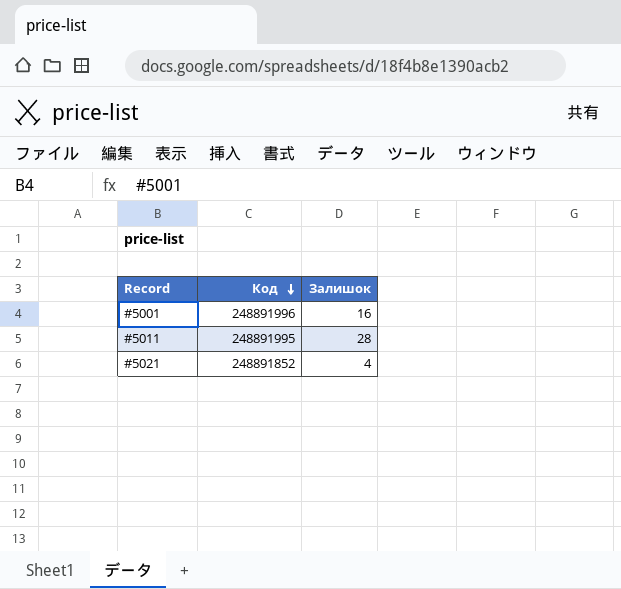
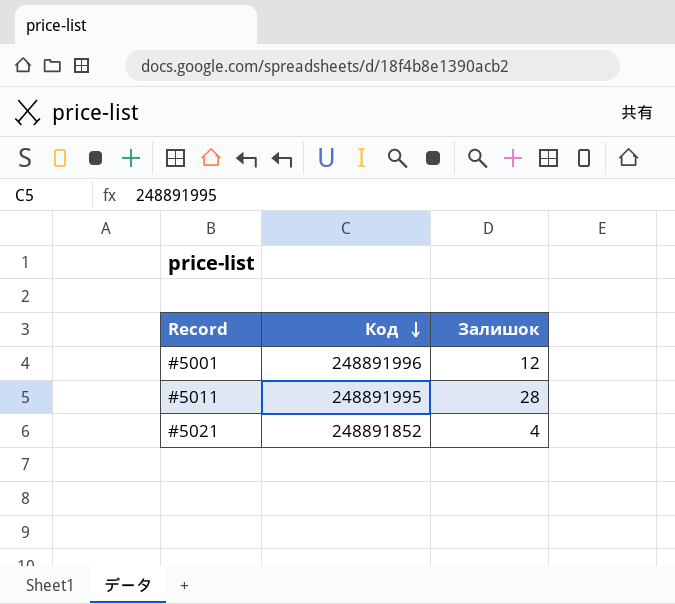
#5001 | Залишок: 16 -> 12

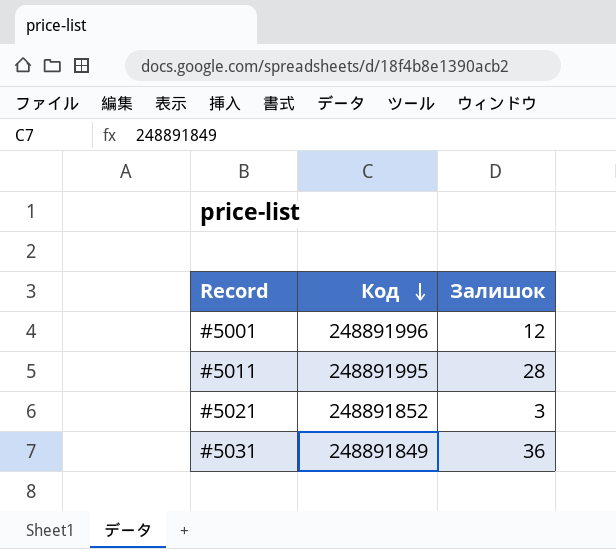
#5021 | Залишок: 4 -> 3
row #5031: none -> 248891849 | 36

